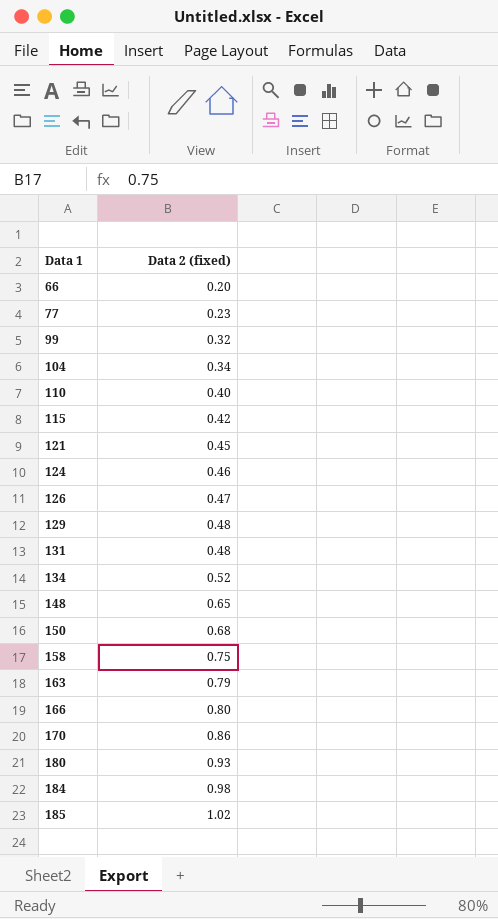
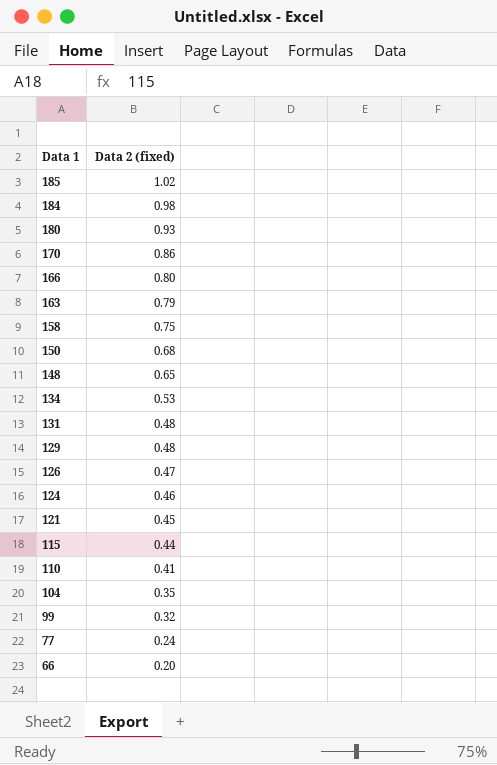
row order: Data 1 ascending -> Data 1 descending
134 | Data 2 (fixed): 0.52 -> 0.53
115 | Data 2 (fixed): 0.42 -> 0.44
110 | Data 2 (fixed): 0.40 -> 0.41
104 | Data 2 (fixed): 0.34 -> 0.35
77 | Data 2 (fixed): 0.23 -> 0.24

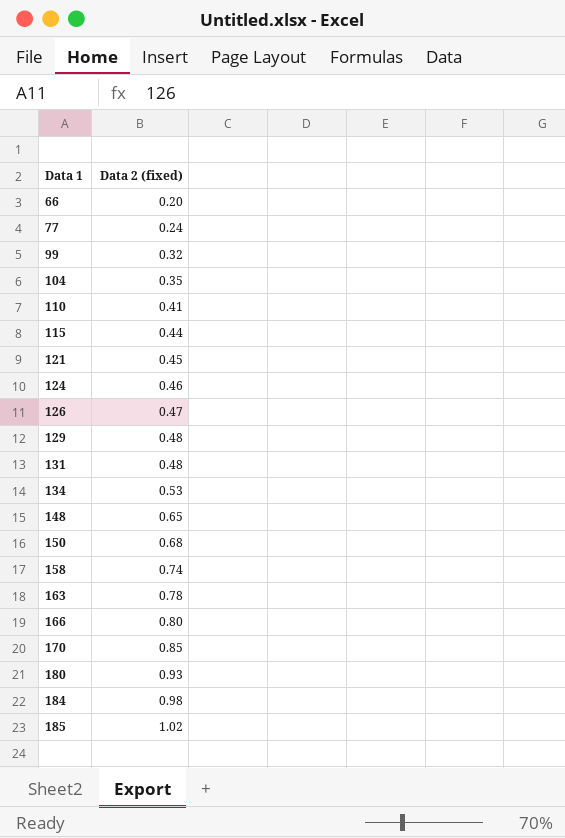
row order: Data 1 descending -> Data 1 ascending
158 | Data 2 (fixed): 0.75 -> 0.74
163 | Data 2 (fixed): 0.79 -> 0.78
170 | Data 2 (fixed): 0.86 -> 0.85

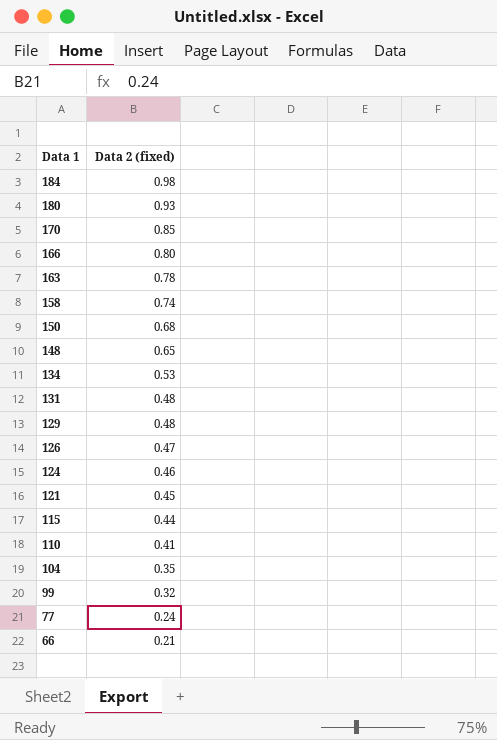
row order: Data 1 ascending -> Data 1 descending
row 185: 1.02 -> none
66 | Data 2 (fixed): 0.20 -> 0.21

